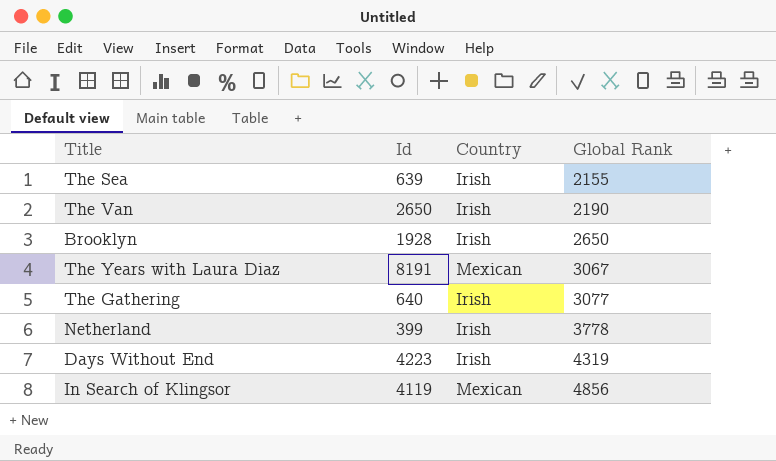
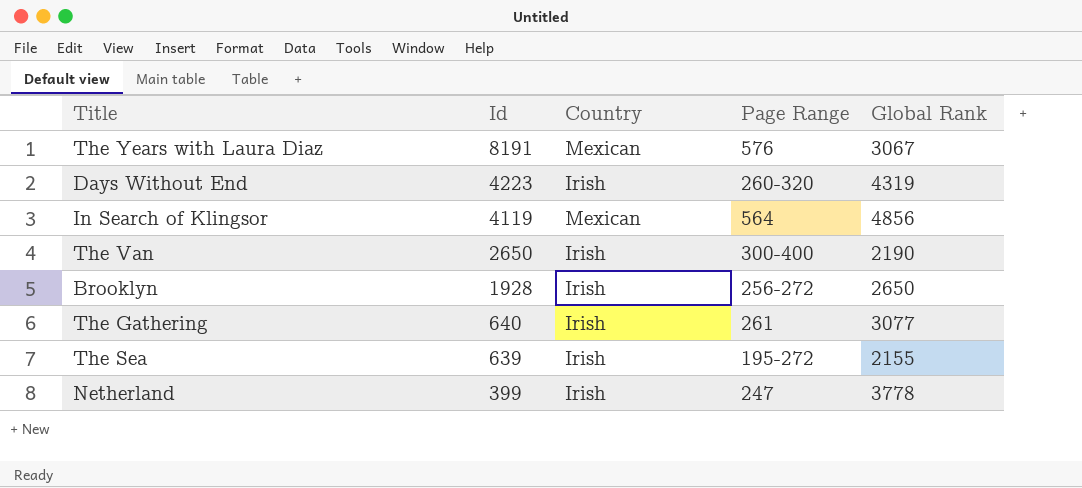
row order: Global Rank ascending -> Id descending
column Page Range | position: none -> 4

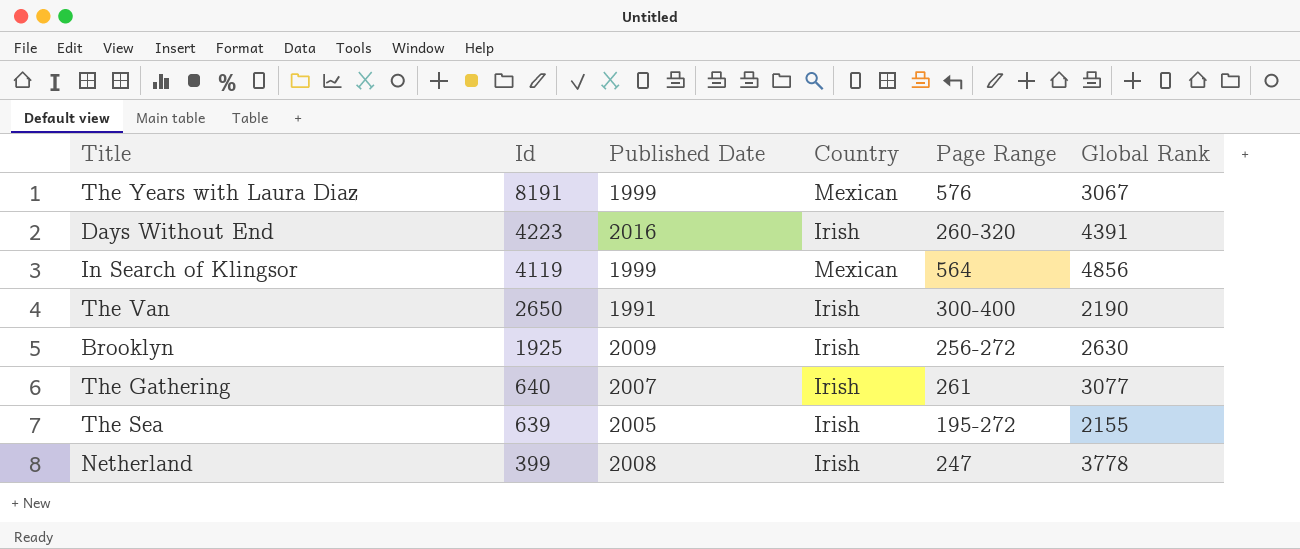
column Published Date | position: none -> 3
Days Without End | Global Rank: 4319 -> 4391
Brooklyn | Id: 1928 -> 1925
Brooklyn | Global Rank: 2650 -> 2630

